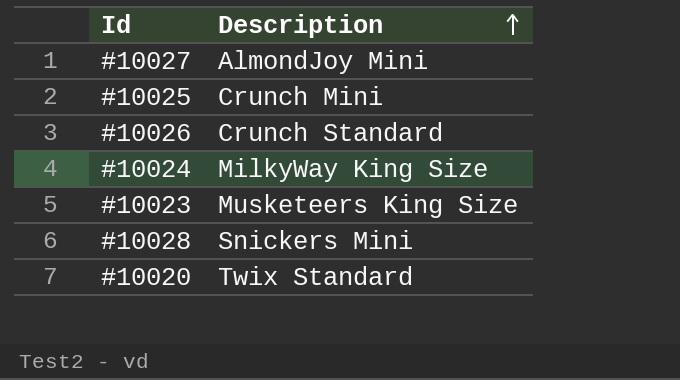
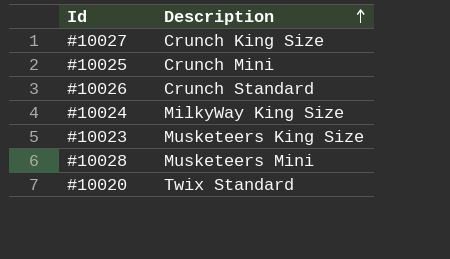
#10027 | Description: AlmondJoy Mini -> Crunch King Size
#10028 | Description: Snickers Mini -> Musketeers Mini

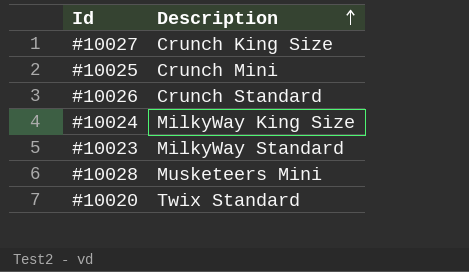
#10023 | Description: Musketeers King Size -> MilkyWay Standard

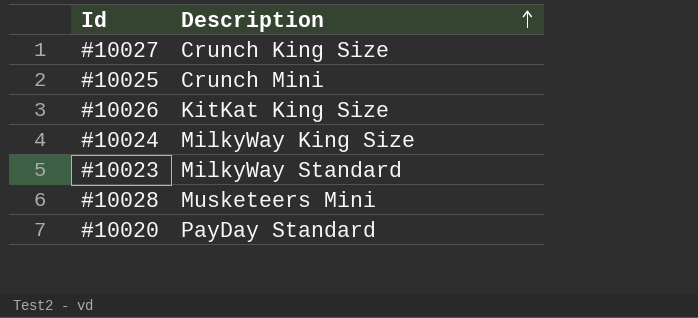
#10026 | Description: Crunch Standard -> KitKat King Size
#10020 | Description: Twix Standard -> PayDay Standard

